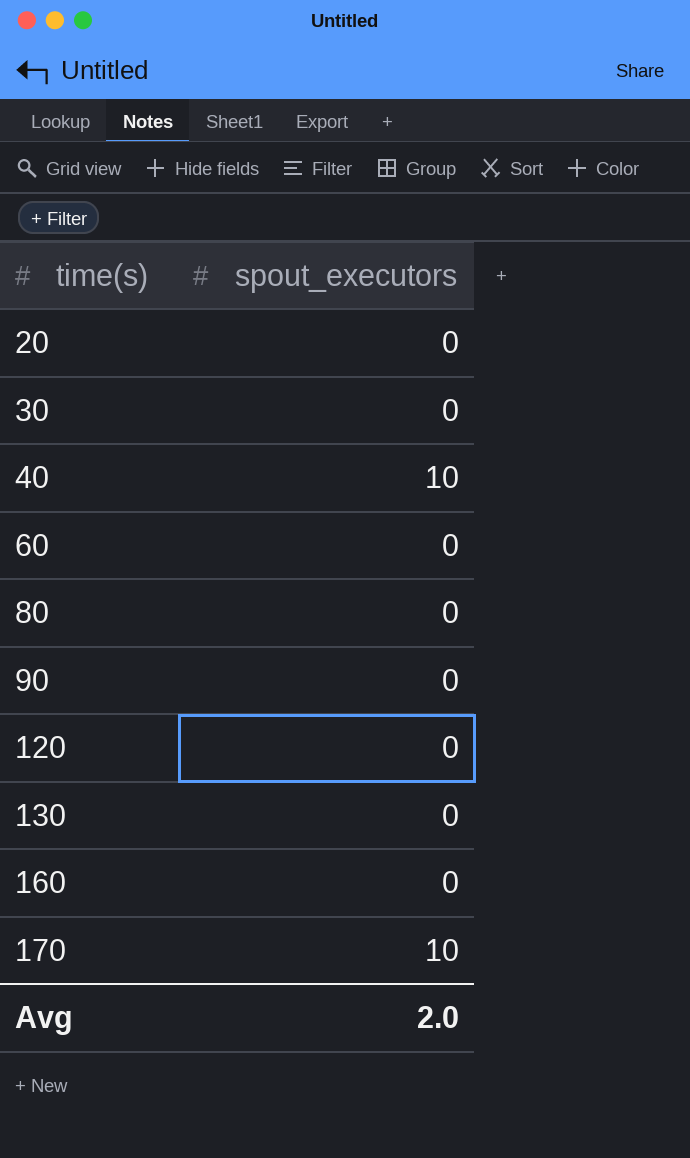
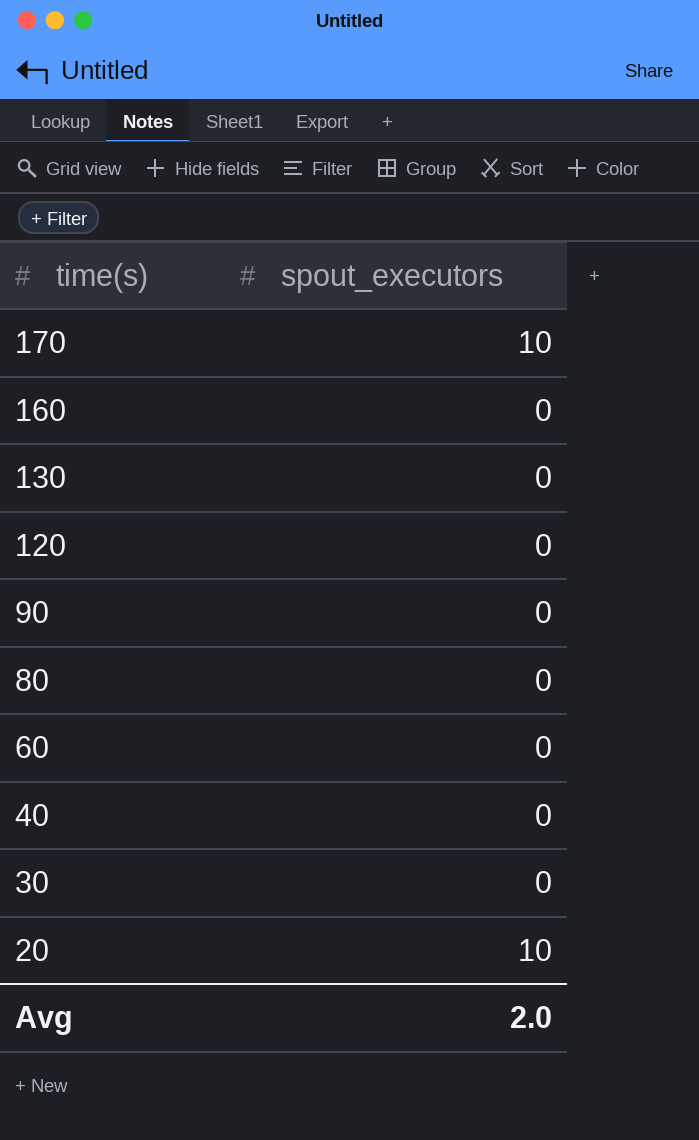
row order: time(s) ascending -> time(s) descending
40 | spout_executors: 10 -> 0
20 | spout_executors: 0 -> 10

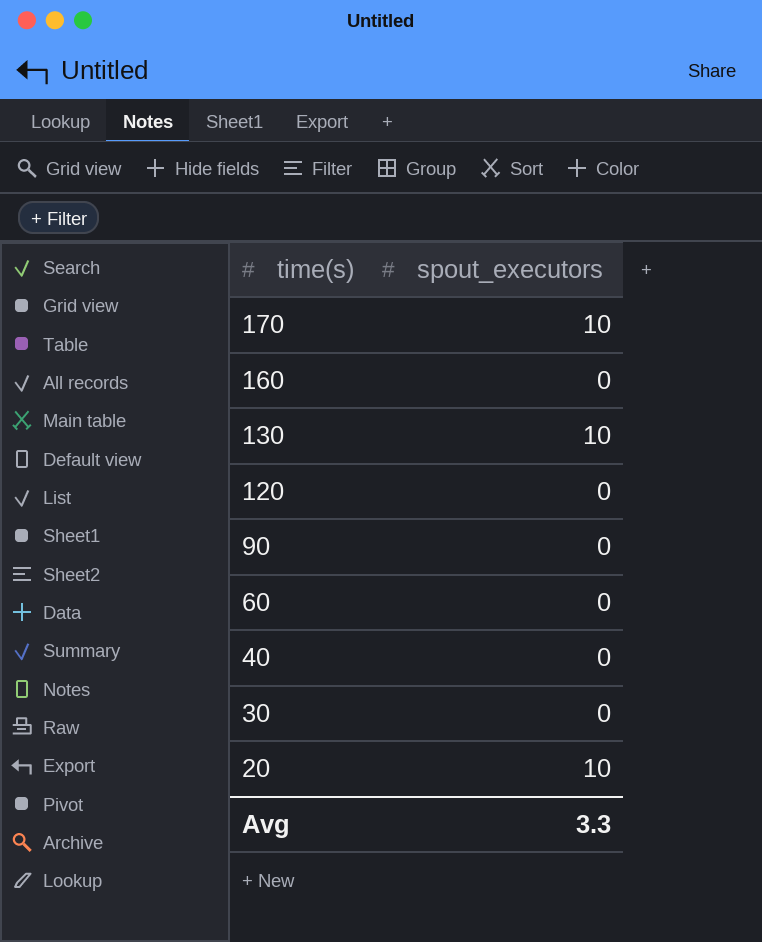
row 80: 0 -> none
130 | spout_executors: 0 -> 10
Avg | spout_executors: 2.0 -> 3.3

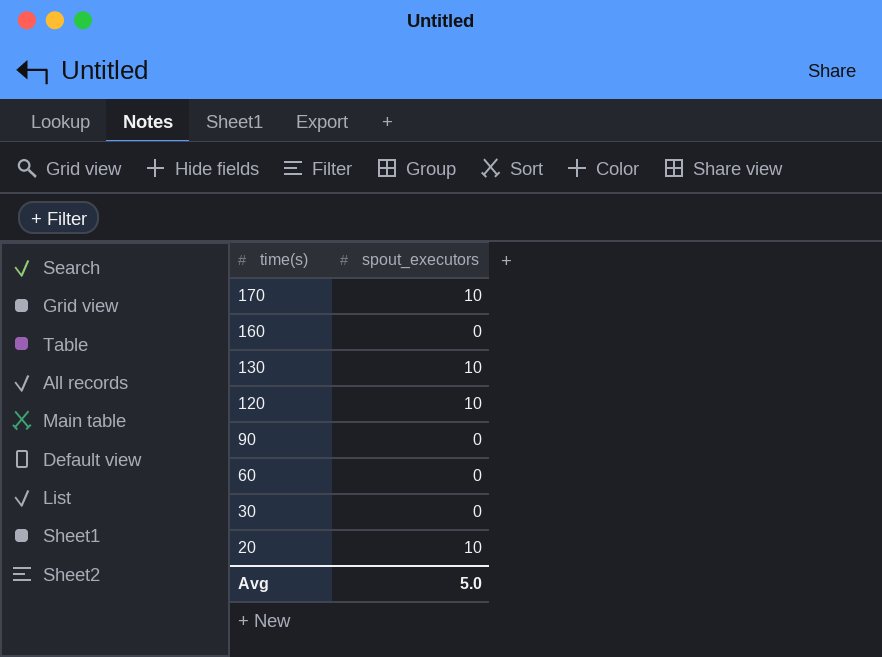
row 40: 0 -> none
120 | spout_executors: 0 -> 10
Avg | spout_executors: 3.3 -> 5.0

